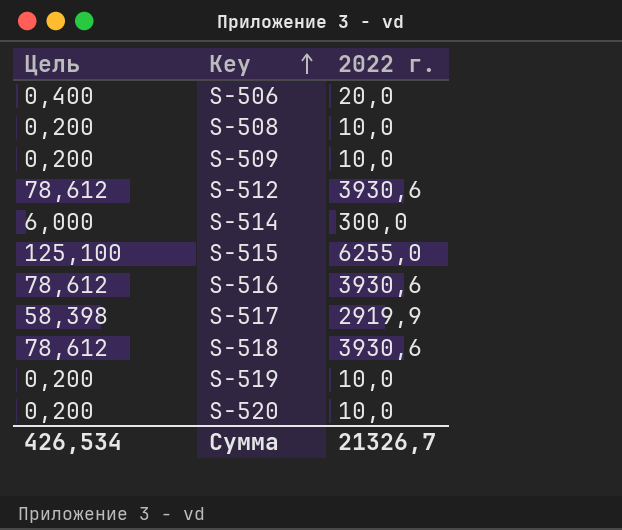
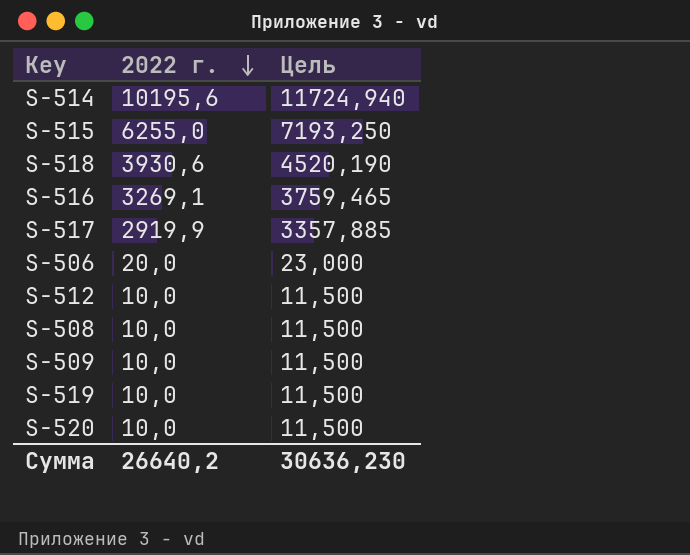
row order: Key ascending -> 2022 г. descending
column Цель | formula: [2022 г.] * 0,02 -> [2022 г.] * 1,15
column Цель | position: 1 -> 3
S-514 | 2022 г.: 300,0 -> 10195,6
S-516 | 2022 г.: 3930,6 -> 3269,1
S-512 | 2022 г.: 3930,6 -> 10,0
Сумма | 2022 г.: 21326,7 -> 26640,2
Сумма | Цель: 426,534 -> 30636,230

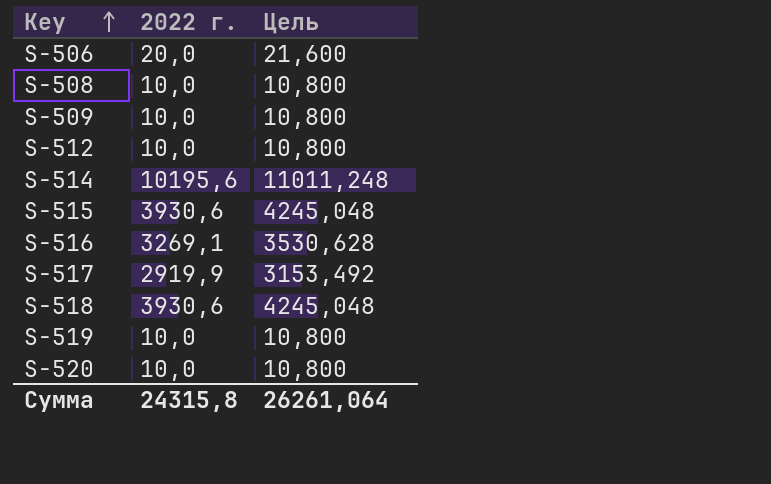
row order: 2022 г. descending -> Key ascending
column Цель | formula: [2022 г.] * 1,15 -> [2022 г.] * 1,08
S-515 | 2022 г.: 6255,0 -> 3930,6
Сумма | 2022 г.: 26640,2 -> 24315,8
Сумма | Цель: 30636,230 -> 26261,064

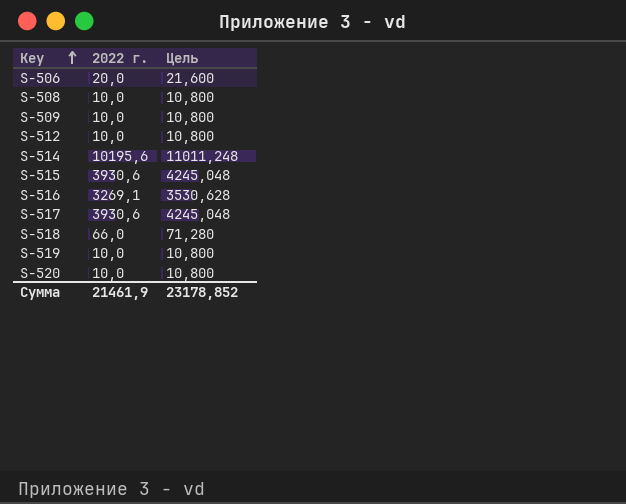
S-517 | 2022 г.: 2919,9 -> 3930,6
S-517 | Цель: 3153,492 -> 4245,048
S-518 | 2022 г.: 3930,6 -> 66,0
S-518 | Цель: 4245,048 -> 71,280
Сумма | 2022 г.: 24315,8 -> 21461,9
Сумма | Цель: 26261,064 -> 23178,852

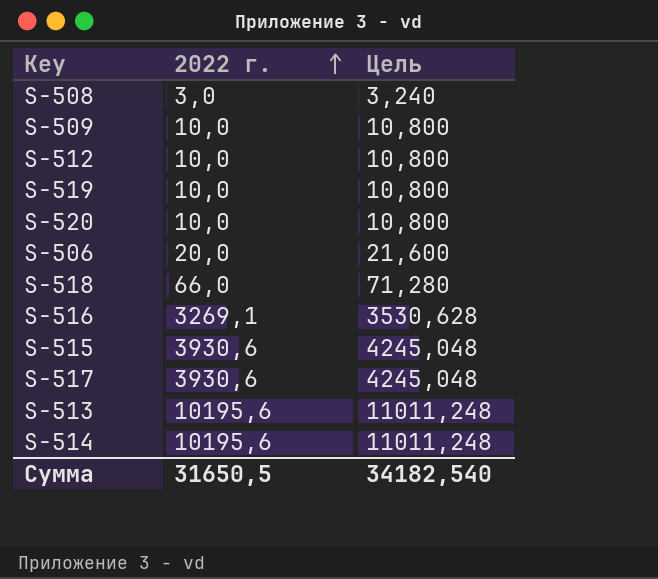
row order: Key ascending -> 2022 г. ascending
S-508 | 2022 г.: 10,0 -> 3,0
S-508 | Цель: 10,800 -> 3,240
row S-513: none -> 10195,6 | 11011,248
Сумма | 2022 г.: 21461,9 -> 31650,5
Сумма | Цель: 23178,852 -> 34182,540

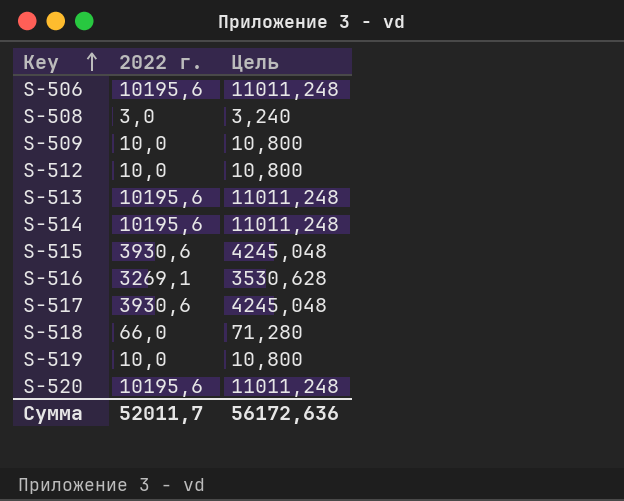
row order: 2022 г. ascending -> Key ascending
S-506 | 2022 г.: 20,0 -> 10195,6
S-506 | Цель: 21,600 -> 11011,248
S-520 | 2022 г.: 10,0 -> 10195,6
S-520 | Цель: 10,800 -> 11011,248
Сумма | 2022 г.: 31650,5 -> 52011,7
Сумма | Цель: 34182,540 -> 56172,636

